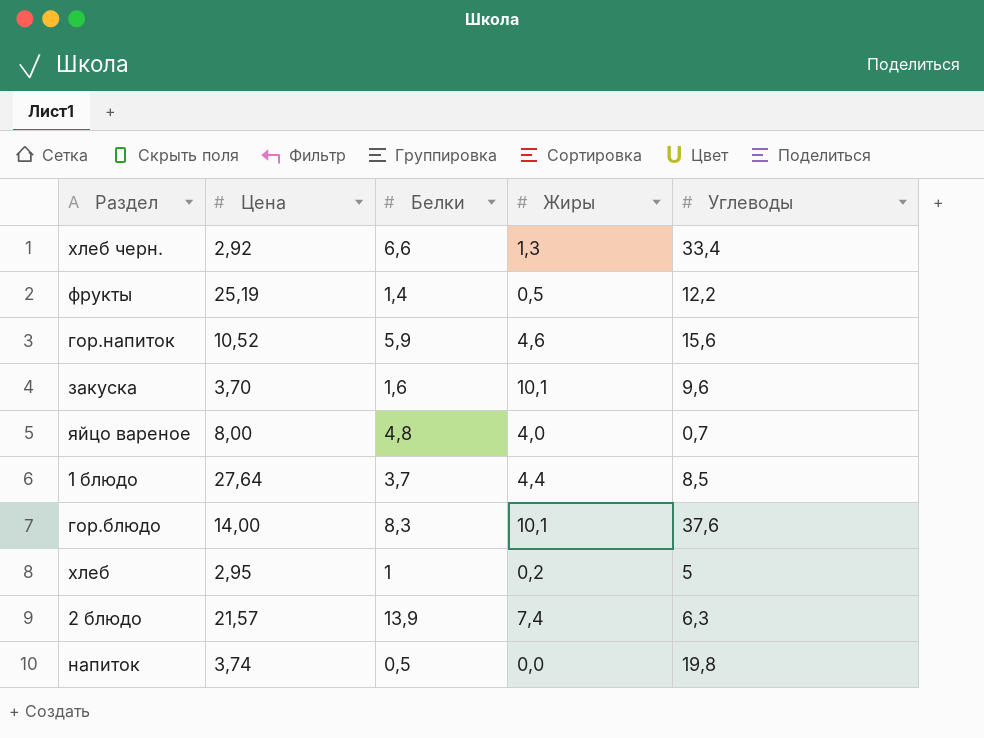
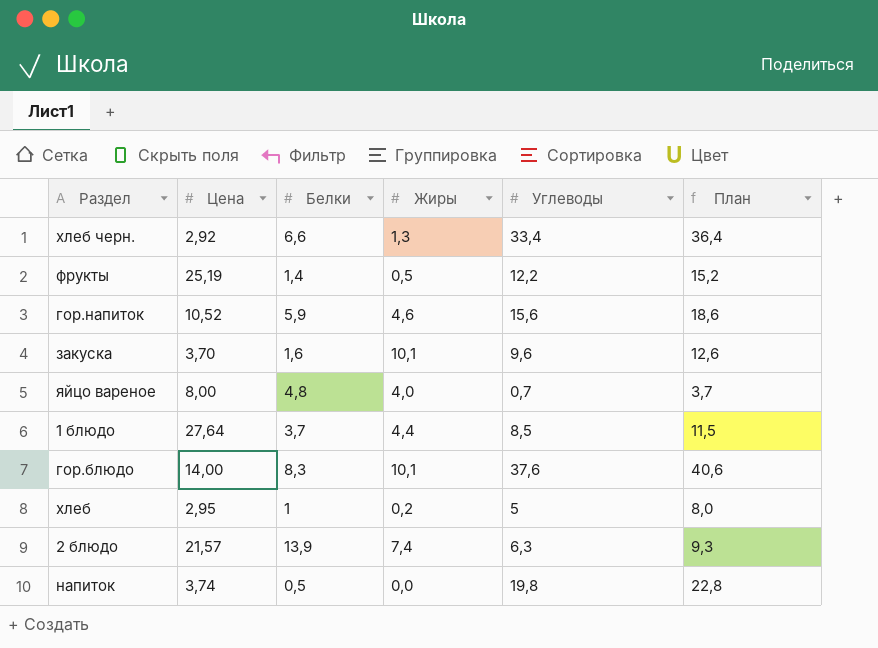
column План | formula: none -> [Углеводы] + 3

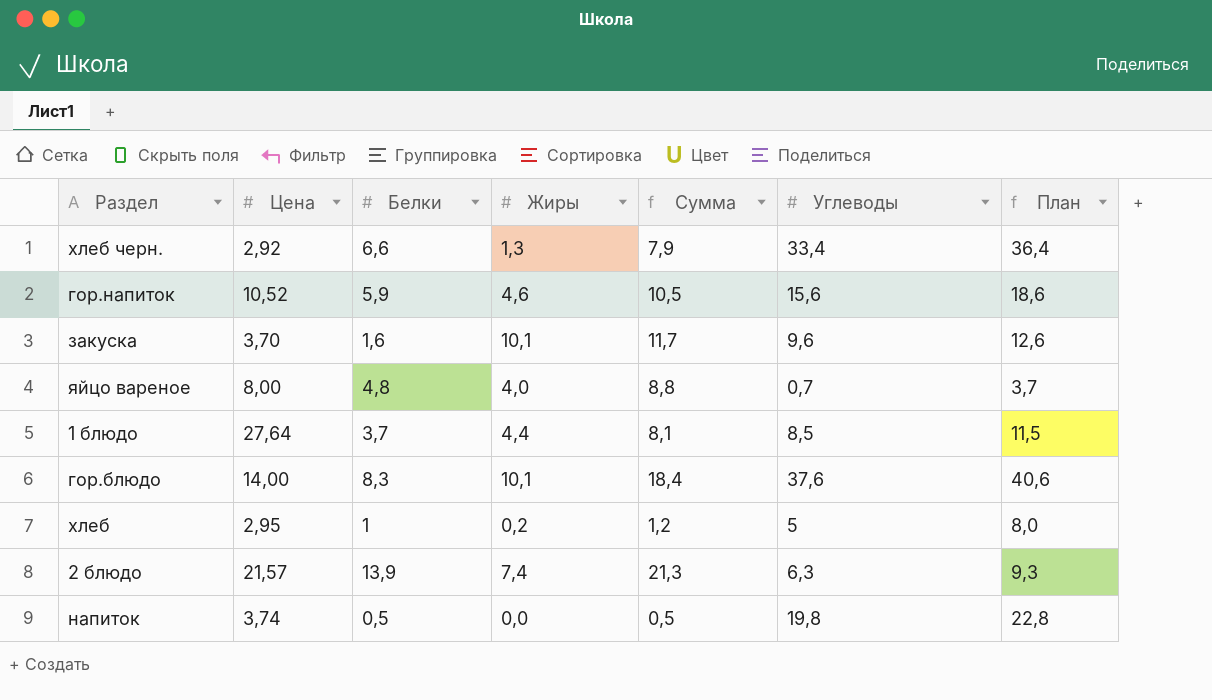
column Сумма | formula: none -> [Белки] + [Жиры]
row фрукты: 25,19 | 1,4 | 0,5 | 12,2 | 15,2 -> none

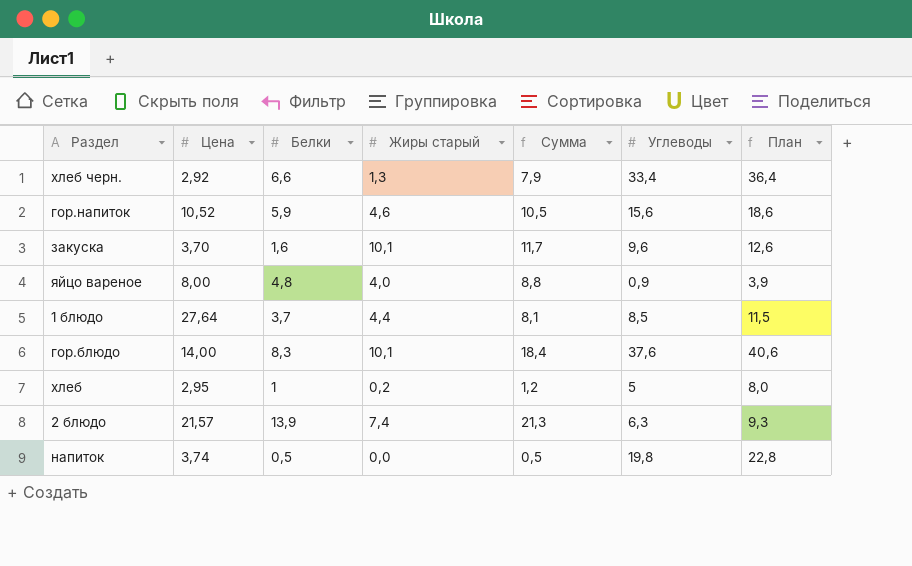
column name: Жиры -> Жиры старый
яйцо вареное | Углеводы: 0,7 -> 0,9
яйцо вареное | План: 3,7 -> 3,9

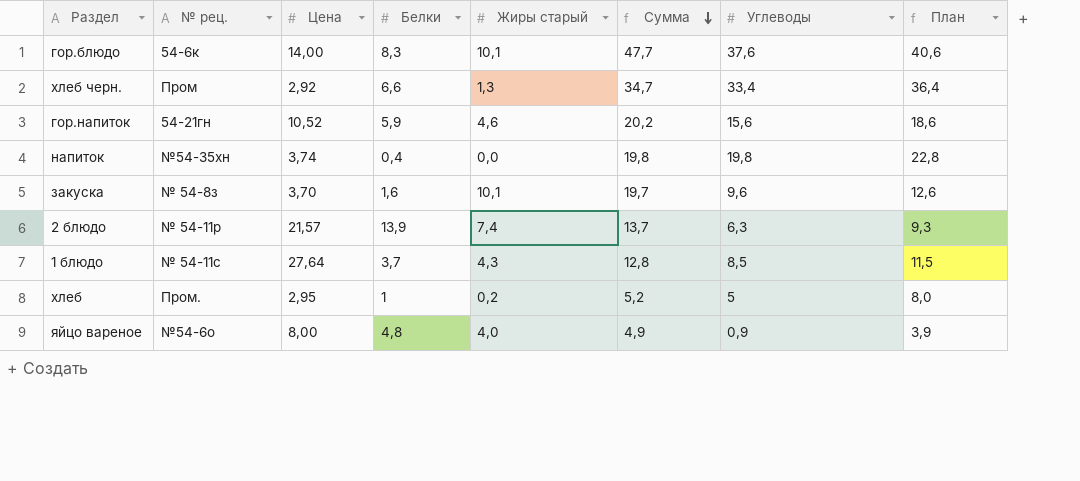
row order: none -> Сумма descending
column № рец. | position: none -> 2
column Сумма | formula: [Белки] + [Жиры старый] -> [Жиры старый] + [Углеводы]
напиток | Белки: 0,5 -> 0,4
1 блюдо | Жиры старый: 4,4 -> 4,3

